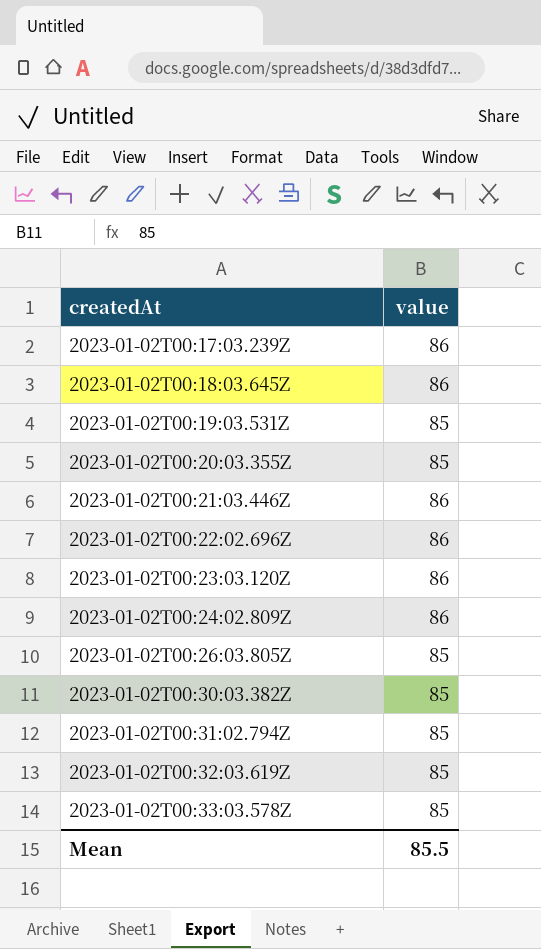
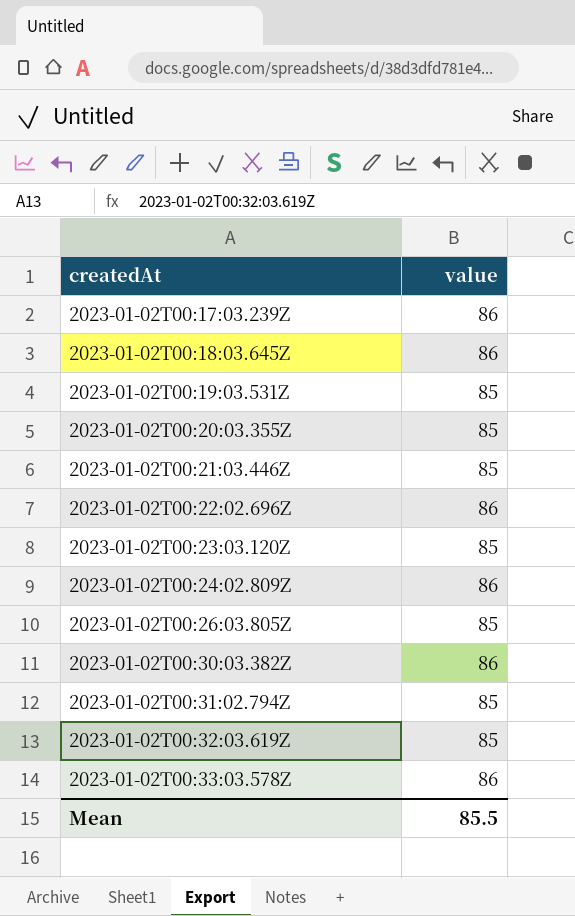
2023-01-02T00:21:03.446Z | value: 86 -> 85
2023-01-02T00:23:03.120Z | value: 86 -> 85
2023-01-02T00:30:03.382Z | value: 85 -> 86
2023-01-02T00:33:03.578Z | value: 85 -> 86

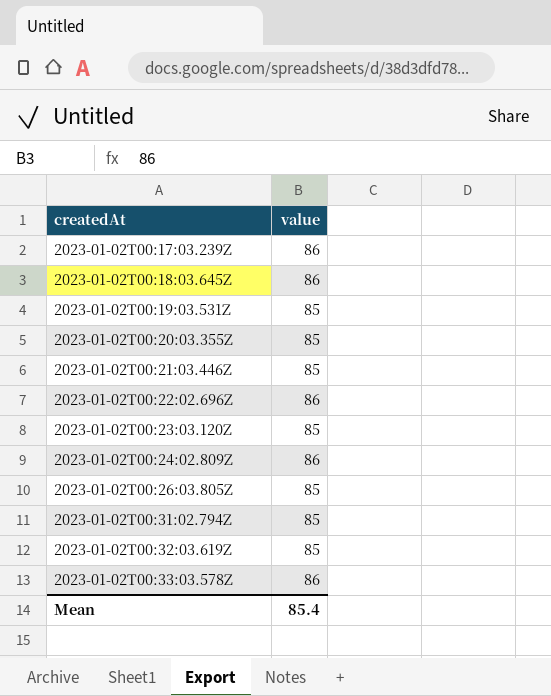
row 2023-01-02T00:30:03.382Z: 86 -> none
Mean | value: 85.5 -> 85.4

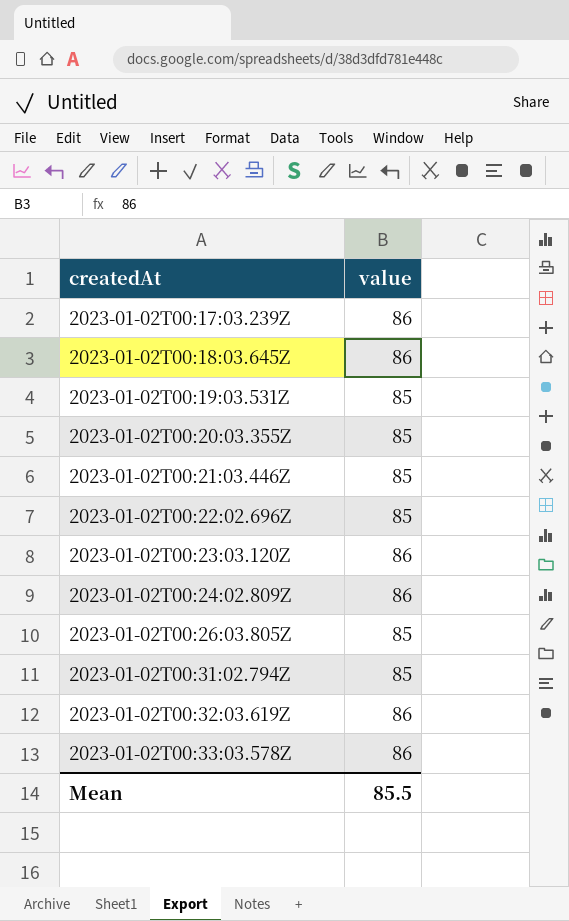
2023-01-02T00:22:02.696Z | value: 86 -> 85
2023-01-02T00:23:03.120Z | value: 85 -> 86
2023-01-02T00:32:03.619Z | value: 85 -> 86
Mean | value: 85.4 -> 85.5

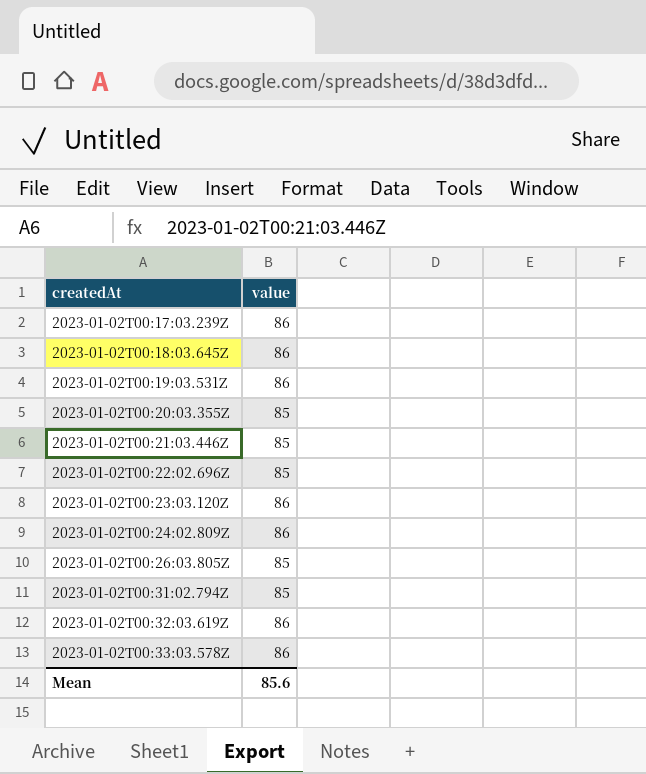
2023-01-02T00:19:03.531Z | value: 85 -> 86
Mean | value: 85.5 -> 85.6

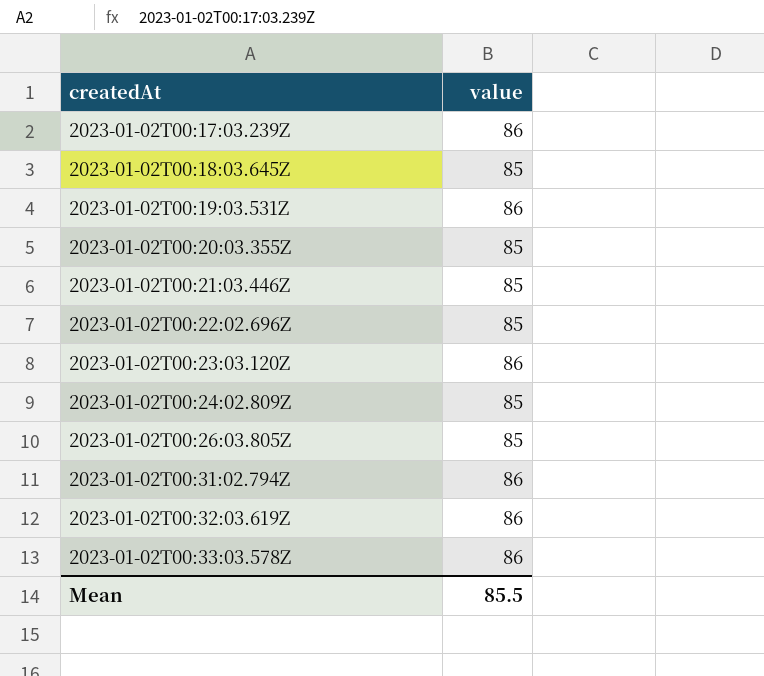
2023-01-02T00:18:03.645Z | value: 86 -> 85
2023-01-02T00:24:02.809Z | value: 86 -> 85
2023-01-02T00:31:02.794Z | value: 85 -> 86
Mean | value: 85.6 -> 85.5

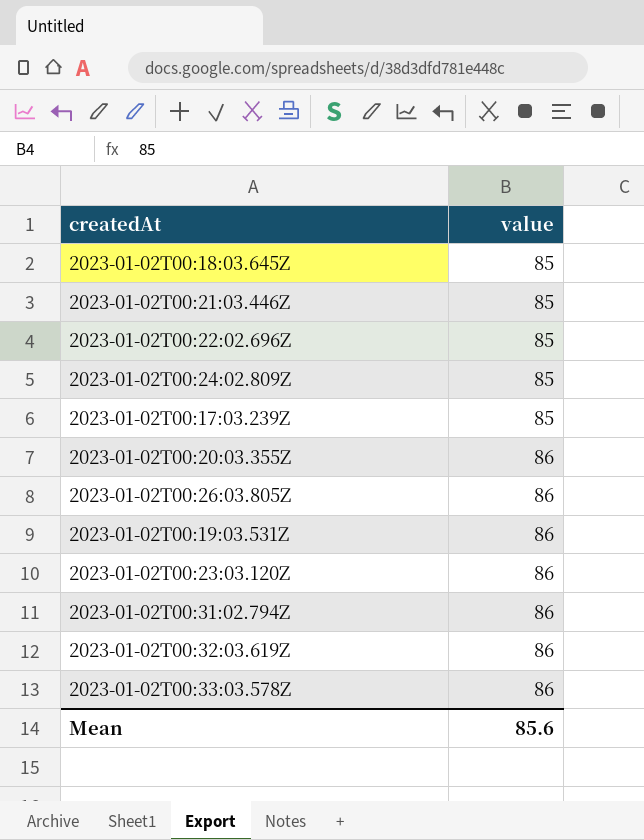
row order: createdAt ascending -> value ascending
2023-01-02T00:17:03.239Z | value: 86 -> 85
2023-01-02T00:20:03.355Z | value: 85 -> 86
2023-01-02T00:26:03.805Z | value: 85 -> 86
Mean | value: 85.5 -> 85.6

